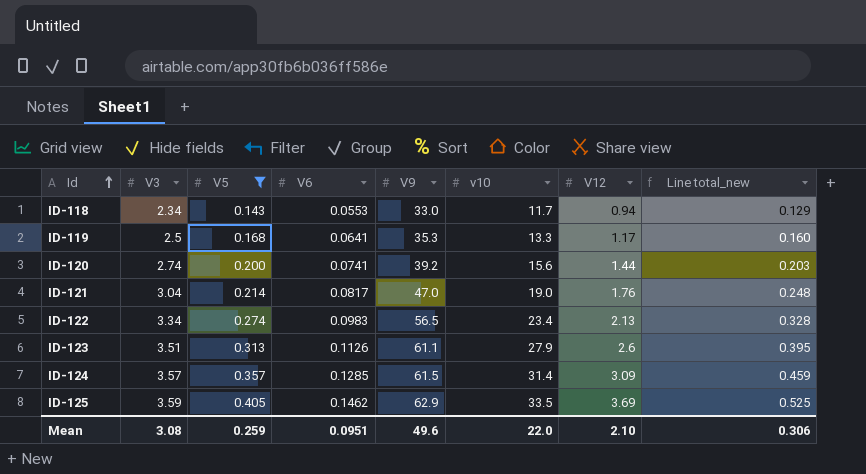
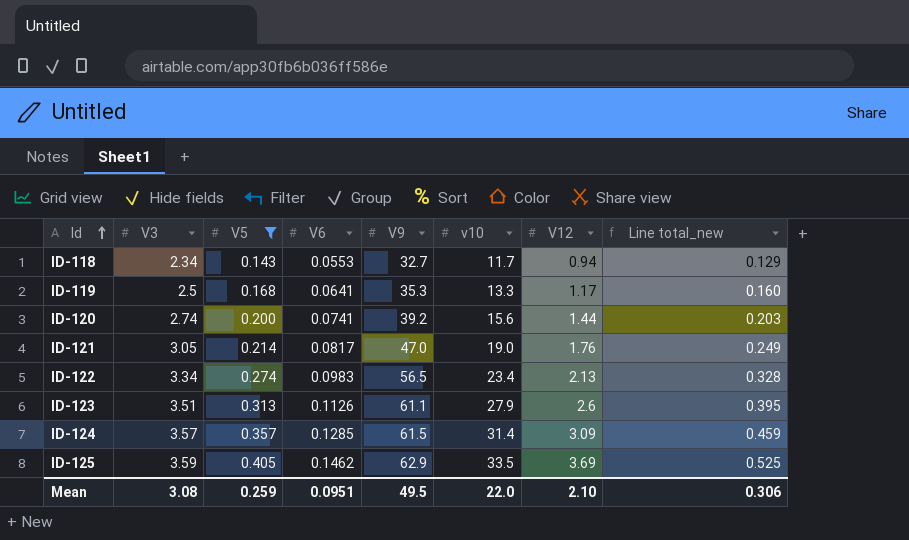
ID-118 | V9: 33.0 -> 32.7
ID-121 | V3: 3.04 -> 3.05
ID-121 | Line total_new: 0.248 -> 0.249
Mean | V9: 49.6 -> 49.5

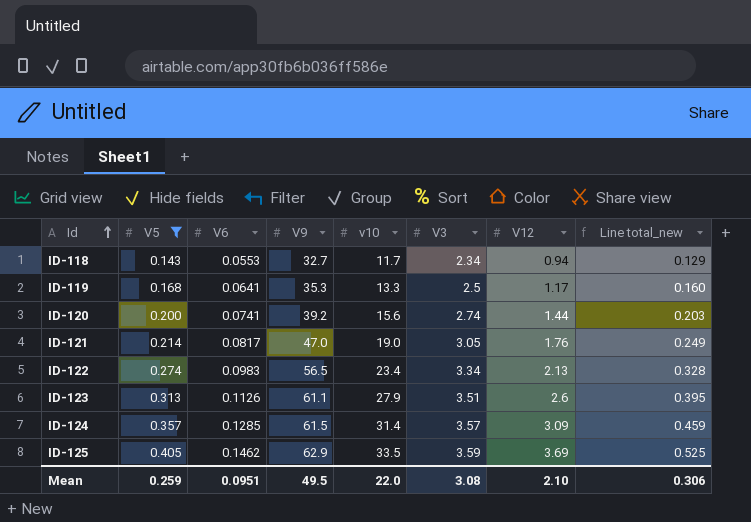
column V3 | position: 2 -> 6

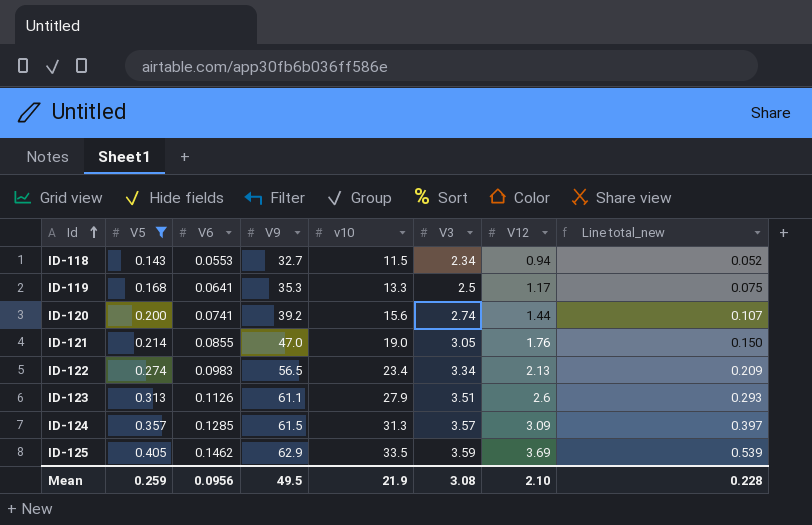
column Line total_new | formula: [V6] * [V3] -> [V6] * [V12]
ID-118 | v10: 11.7 -> 11.5
ID-121 | V6: 0.0817 -> 0.0855
ID-124 | v10: 31.4 -> 31.3
Mean | V6: 0.0951 -> 0.0956
Mean | v10: 22.0 -> 21.9
Mean | Line total_new: 0.306 -> 0.228

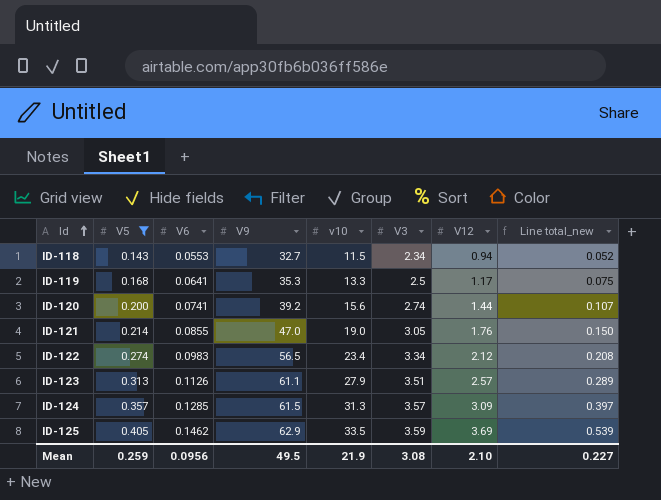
ID-122 | V12: 2.13 -> 2.12
ID-122 | Line total_new: 0.209 -> 0.208
ID-123 | V12: 2.6 -> 2.57
ID-123 | Line total_new: 0.293 -> 0.289
Mean | Line total_new: 0.228 -> 0.227

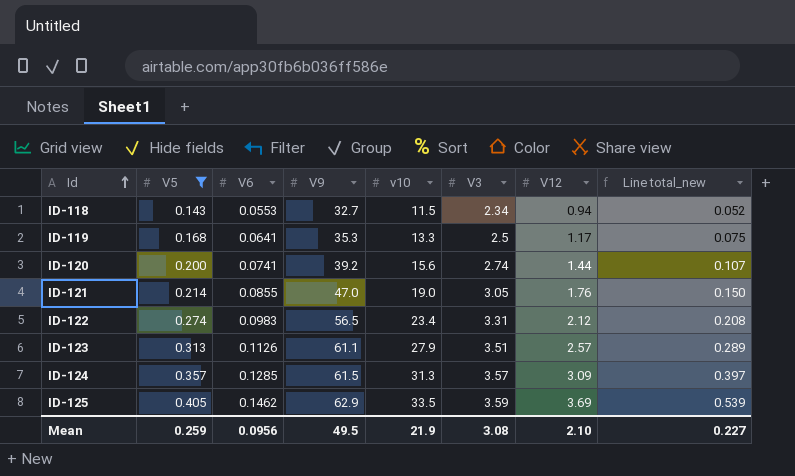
ID-122 | V3: 3.34 -> 3.31

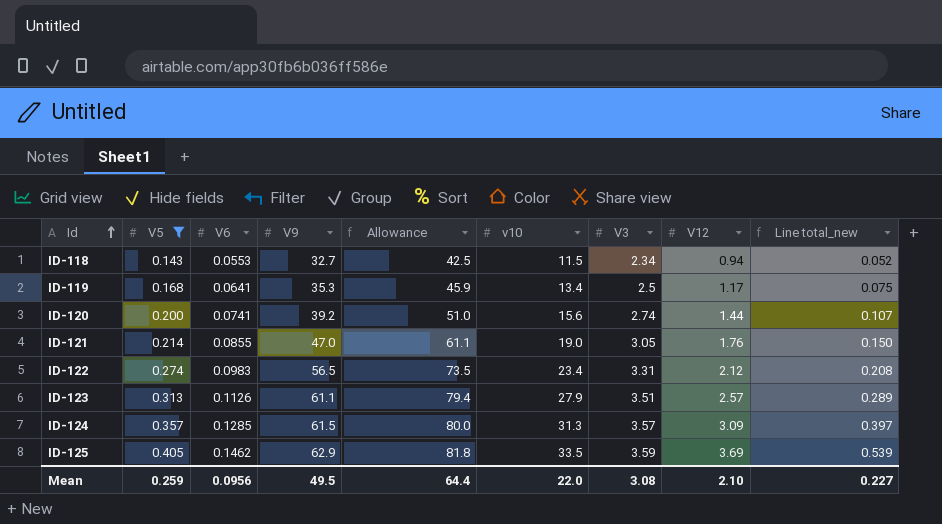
column Allowance | formula: none -> [V9] * 1.3
ID-119 | v10: 13.3 -> 13.4
Mean | v10: 21.9 -> 22.0

